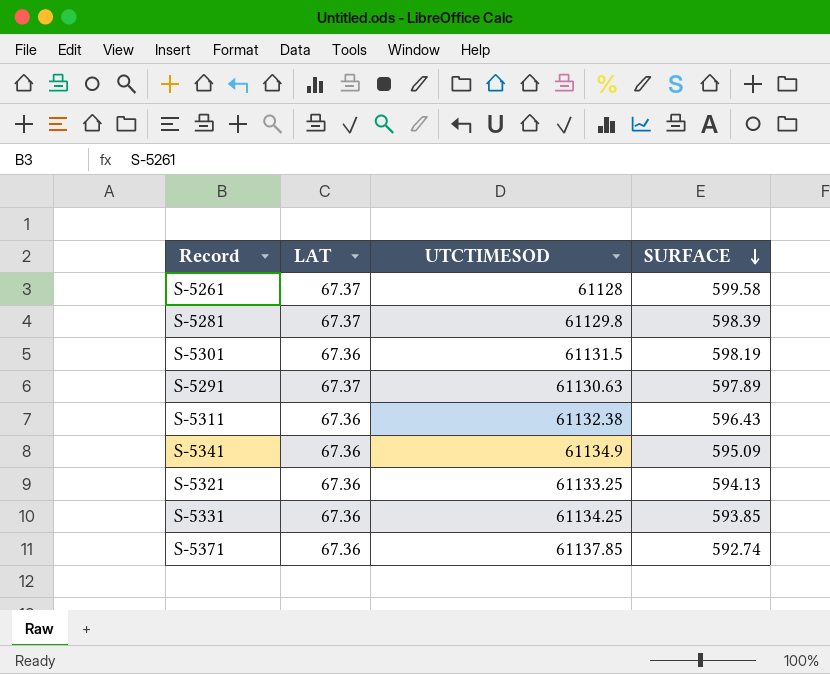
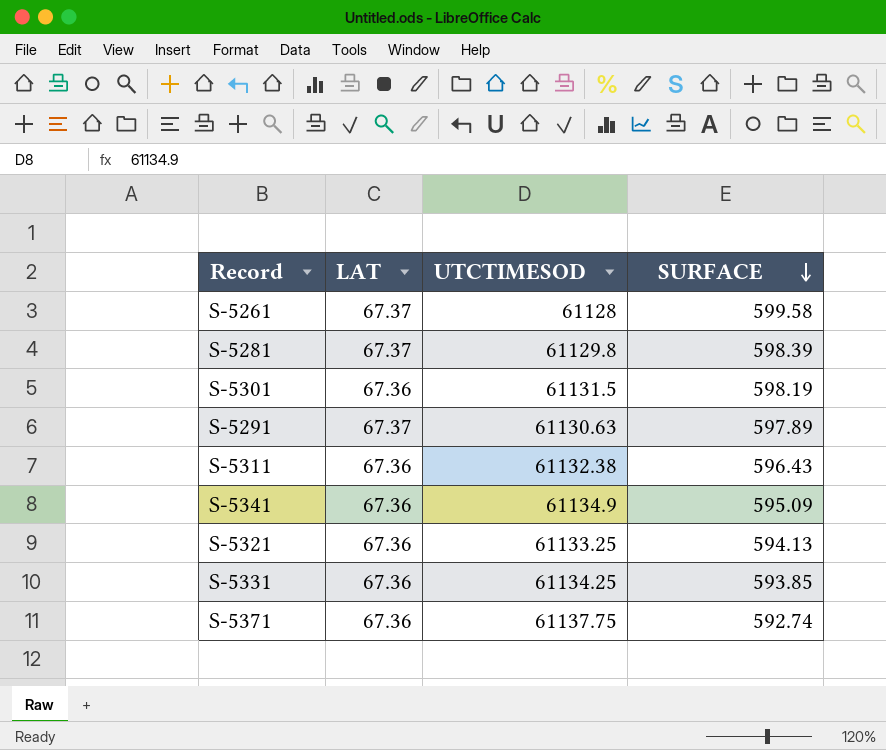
S-5371 | UTCTIMESOD: 61137.85 -> 61137.75

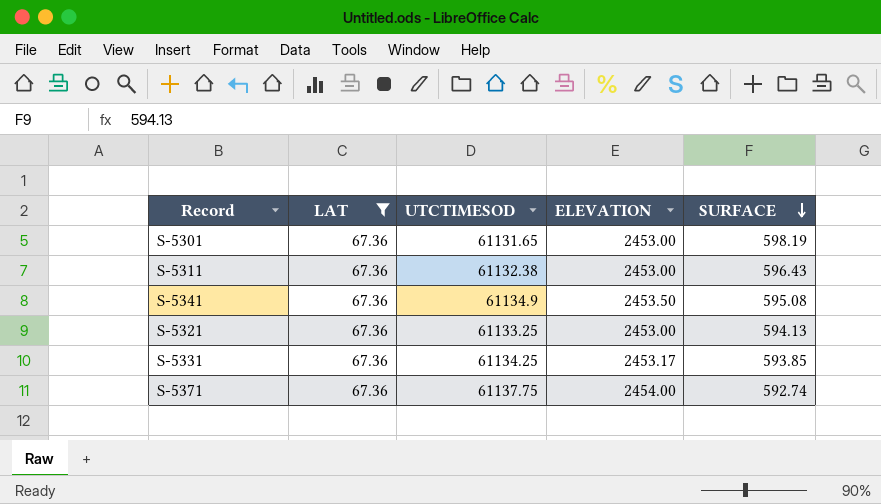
filter: none -> LAT = 67.36
column ELEVATION | position: none -> 4
S-5301 | UTCTIMESOD: 61131.5 -> 61131.65
S-5341 | SURFACE: 595.09 -> 595.08

